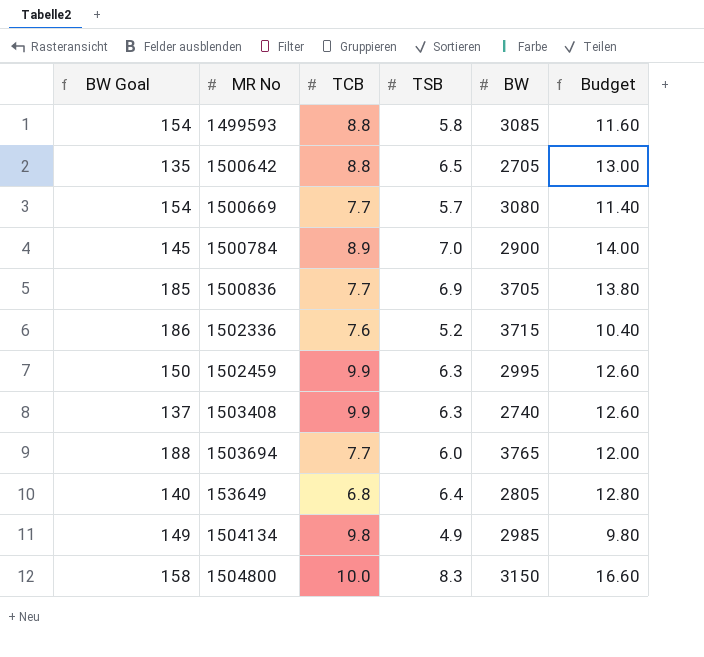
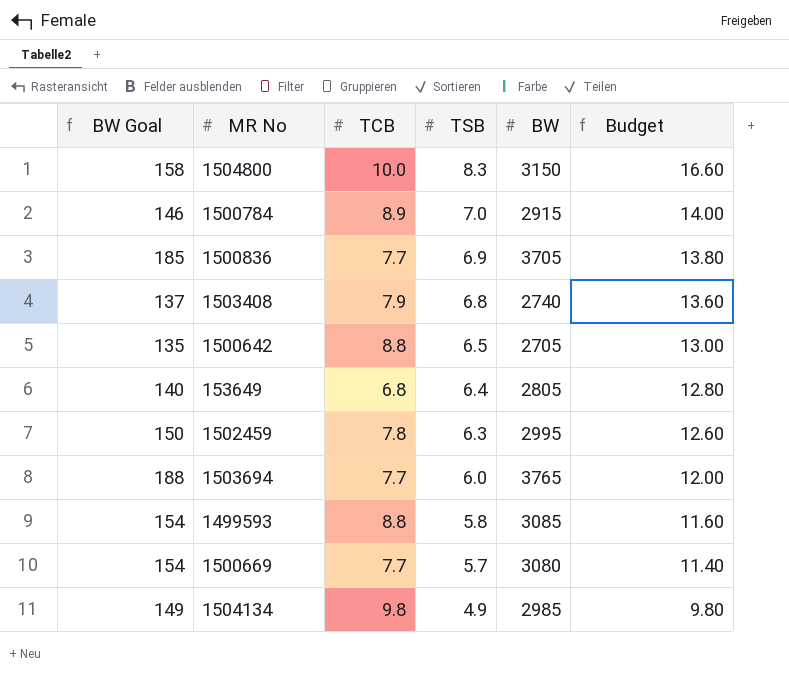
row order: none -> TSB descending
row 1502336: 186 | 7.6 | 5.2 | 3715 | 10.40 -> none
1500784 | BW Goal: 145 -> 146
1500784 | BW: 2900 -> 2915
1503408 | TCB: 9.9 -> 7.9
1503408 | TSB: 6.3 -> 6.8
1503408 | Budget: 12.60 -> 13.60
1502459 | TCB: 9.9 -> 7.8

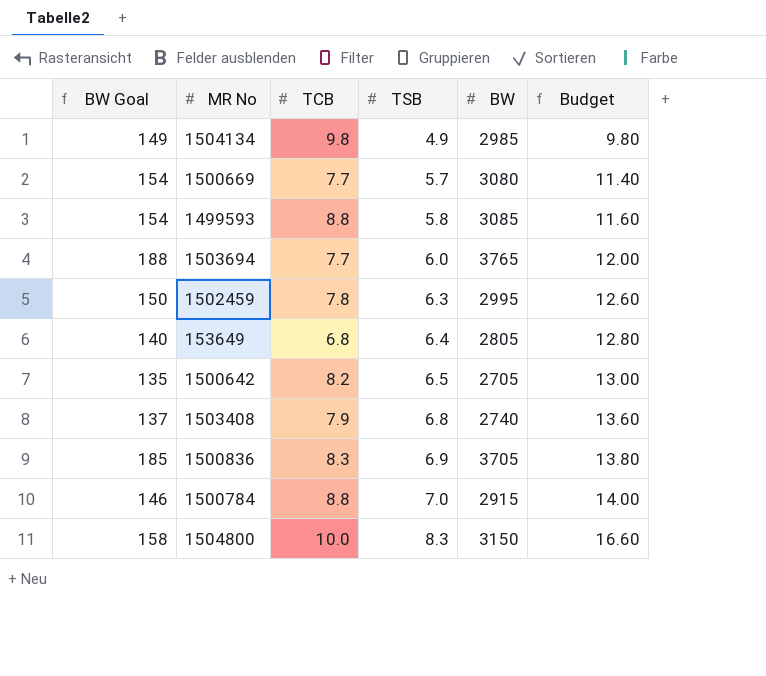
row order: TSB descending -> TSB ascending
1500642 | TCB: 8.8 -> 8.2
1500836 | TCB: 7.7 -> 8.3
1500784 | TCB: 8.9 -> 8.8

